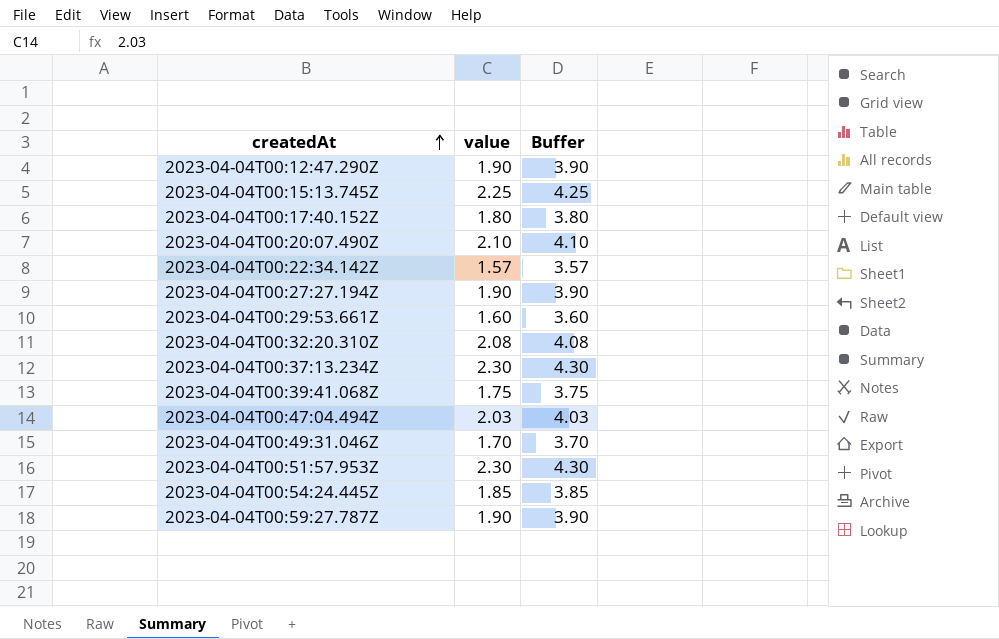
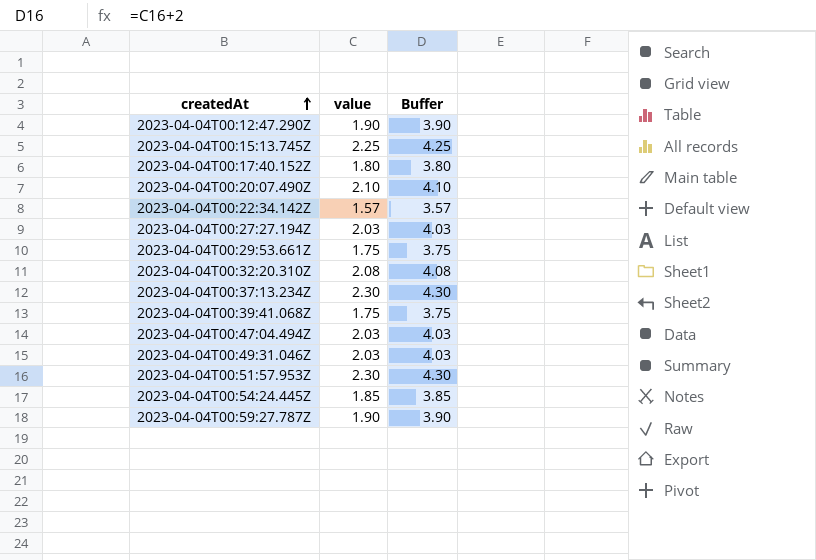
2023-04-04T00:27:27.194Z | value: 1.90 -> 2.03
2023-04-04T00:27:27.194Z | Buffer: 3.90 -> 4.03
2023-04-04T00:29:53.661Z | value: 1.60 -> 1.75
2023-04-04T00:29:53.661Z | Buffer: 3.60 -> 3.75
2023-04-04T00:49:31.046Z | value: 1.70 -> 2.03
2023-04-04T00:49:31.046Z | Buffer: 3.70 -> 4.03

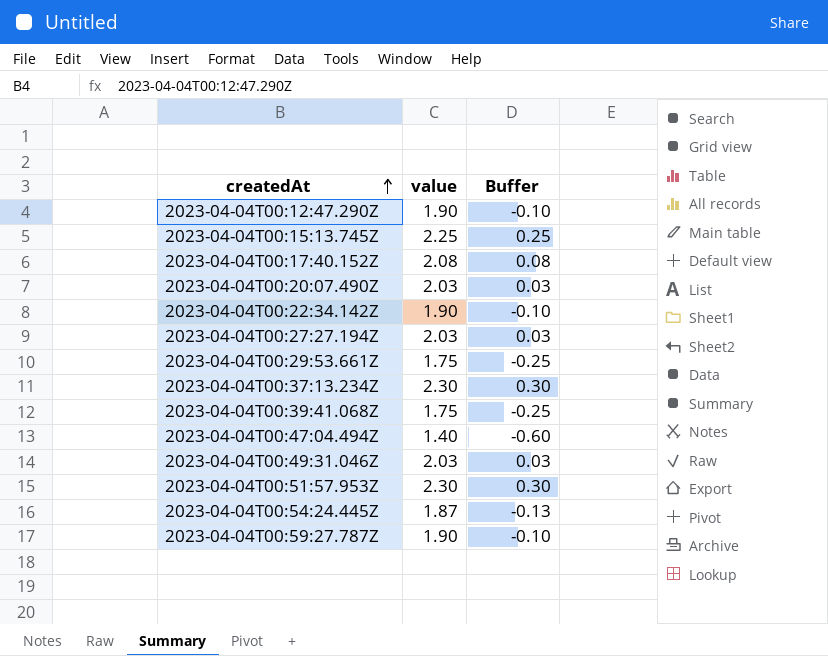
column Buffer | formula: [value] + 2 -> [value] - 2
row 2023-04-04T00:32:20.310Z: 2.08 | 4.08 -> none
2023-04-04T00:17:40.152Z | value: 1.80 -> 2.08
2023-04-04T00:20:07.490Z | value: 2.10 -> 2.03
2023-04-04T00:22:34.142Z | value: 1.57 -> 1.90
2023-04-04T00:47:04.494Z | value: 2.03 -> 1.40
2023-04-04T00:54:24.445Z | value: 1.85 -> 1.87

